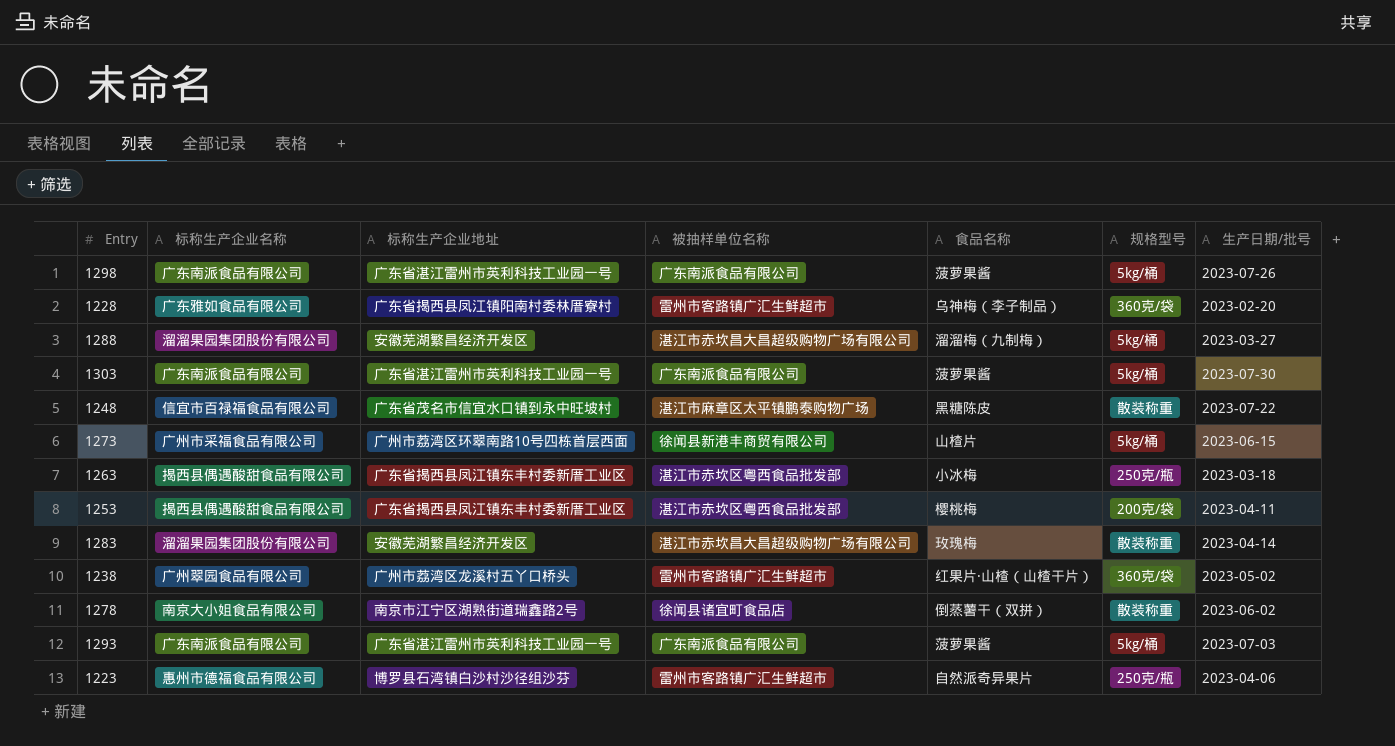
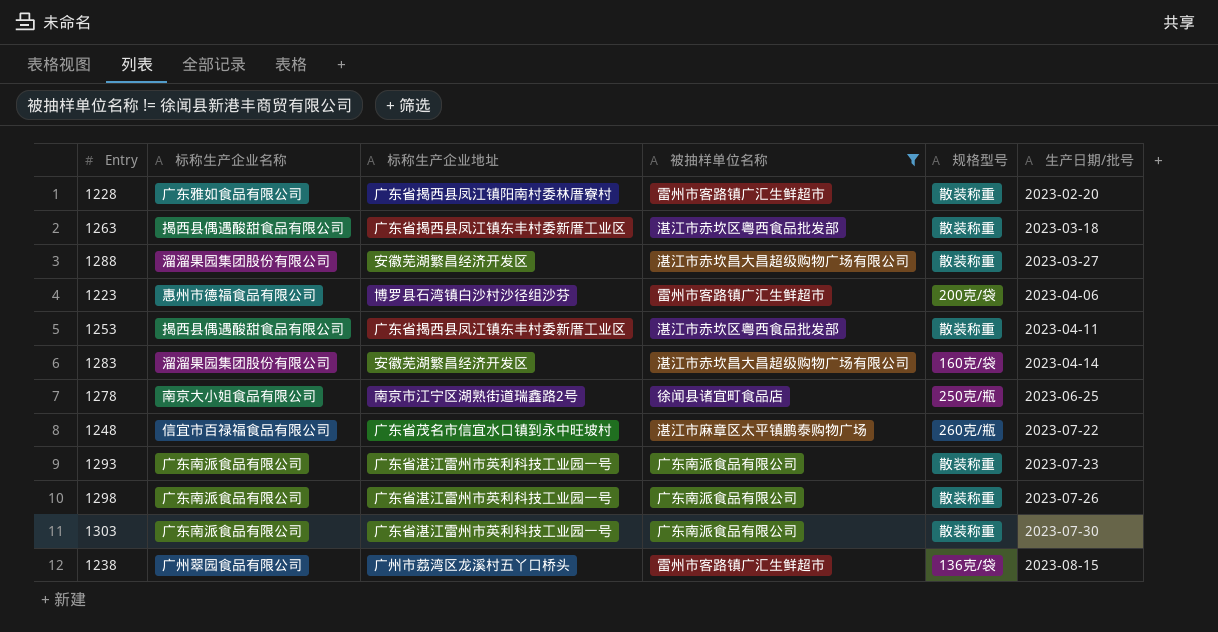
filter: none -> 被抽样单位名称 != 徐闻县新港丰商贸有限公司
row order: none -> 生产日期/批号 ascending
column 食品名称 | position: 5 -> none
1228 | 规格型号: 360克/袋 -> 散装称重
1263 | 规格型号: 250克/瓶 -> 散装称重
1288 | 规格型号: 5kg/桶 -> 散装称重
1223 | 规格型号: 250克/瓶 -> 200克/袋
1253 | 规格型号: 200克/袋 -> 散装称重
1283 | 规格型号: 散装称重 -> 160克/袋
1278 | 规格型号: 散装称重 -> 250克/瓶
1278 | 生产日期/批号: 2023-06-02 -> 2023-06-25
1248 | 规格型号: 散装称重 -> 260克/瓶
1293 | 规格型号: 5kg/桶 -> 散装称重
1293 | 生产日期/批号: 2023-07-03 -> 2023-07-23
1298 | 规格型号: 5kg/桶 -> 散装称重
1303 | 规格型号: 5kg/桶 -> 散装称重
1238 | 规格型号: 360克/袋 -> 136克/袋
1238 | 生产日期/批号: 2023-05-02 -> 2023-08-15

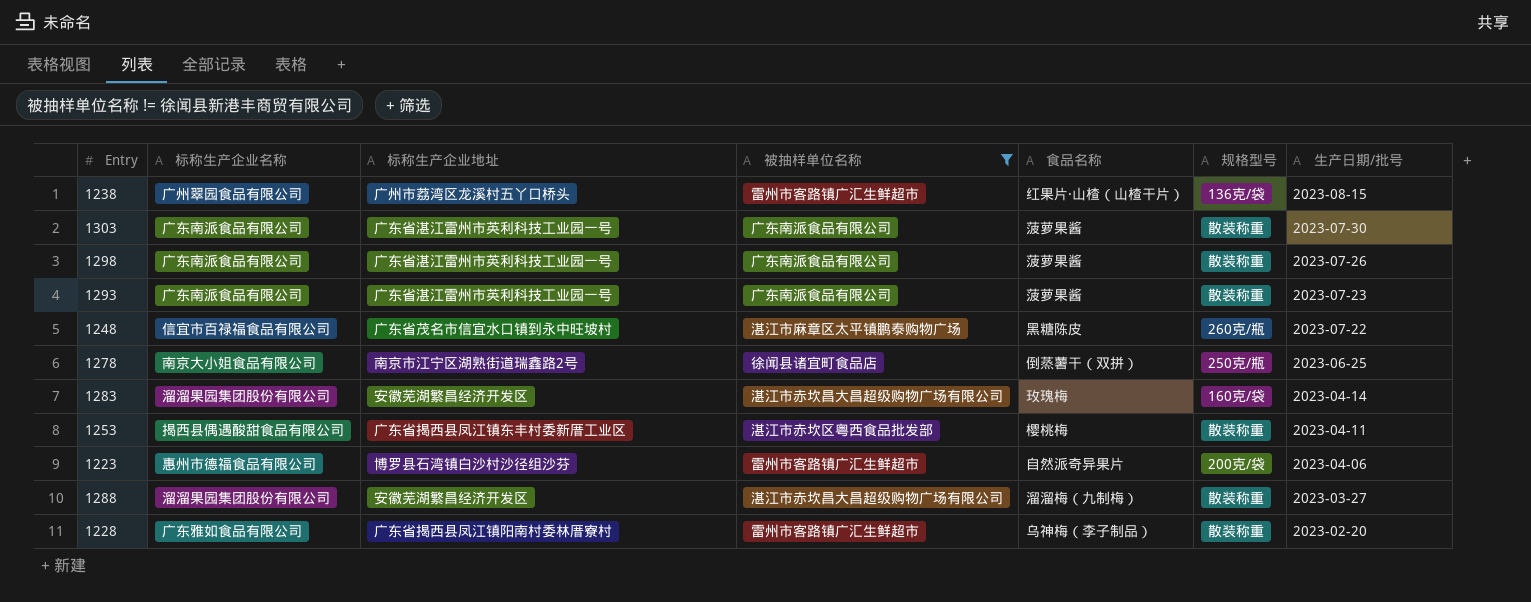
row order: 生产日期/批号 ascending -> 生产日期/批号 descending
column 食品名称 | position: none -> 5
row 1263: 揭西县偶遇酸甜食品有限公司 | 广东省揭西县凤江镇东丰村委新厝工业区 | 湛江市赤坎区粤西食品批发部 | 散装称重 | 2023-03-18 -> none

